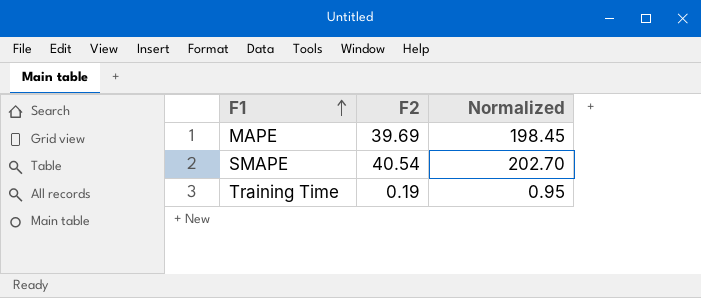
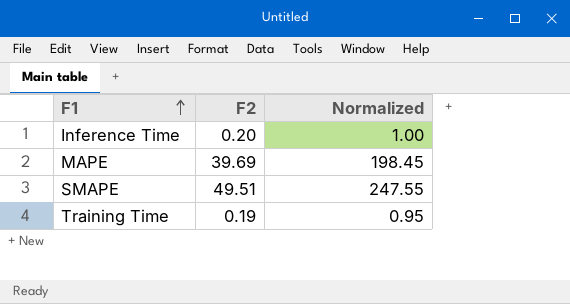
row Inference Time: none -> 0.20 | 1.00
SMAPE | F2: 40.54 -> 49.51
SMAPE | Normalized: 202.70 -> 247.55

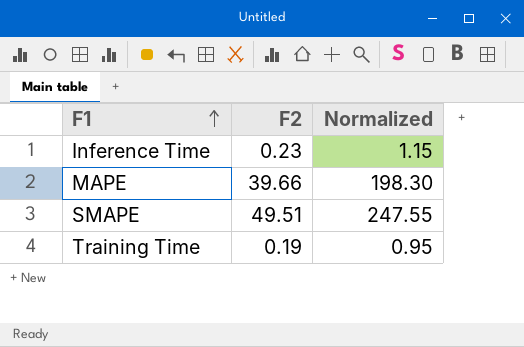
Inference Time | F2: 0.20 -> 0.23
Inference Time | Normalized: 1.00 -> 1.15
MAPE | F2: 39.69 -> 39.66
MAPE | Normalized: 198.45 -> 198.30

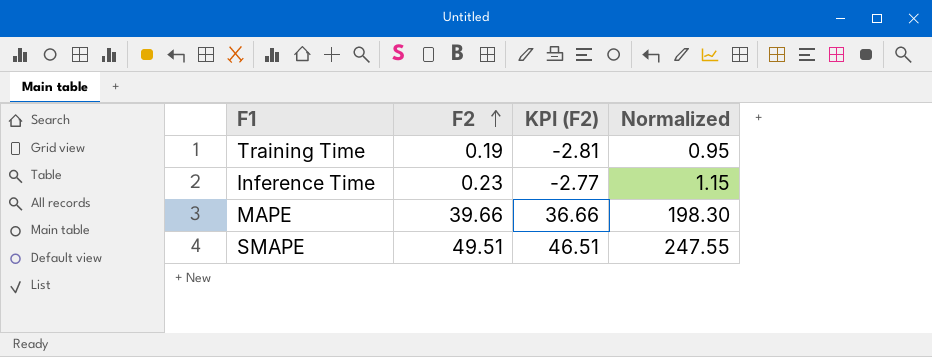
row order: F1 ascending -> F2 ascending
column KPI (F2) | formula: none -> [F2] - 3

